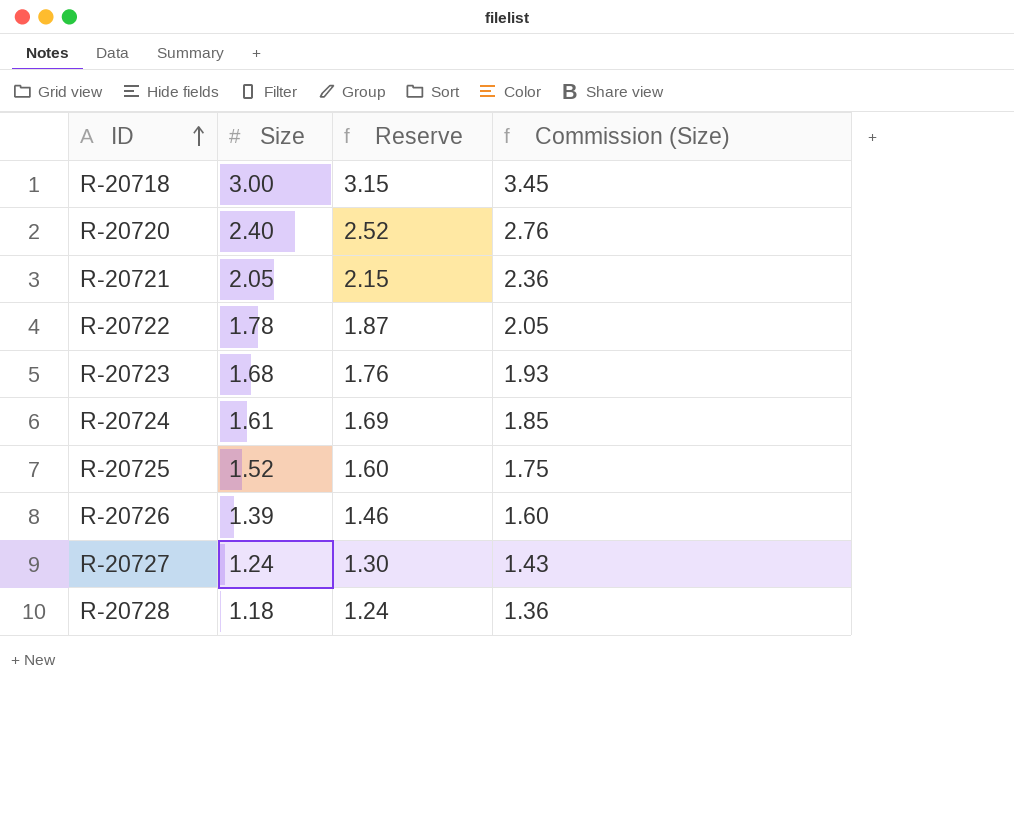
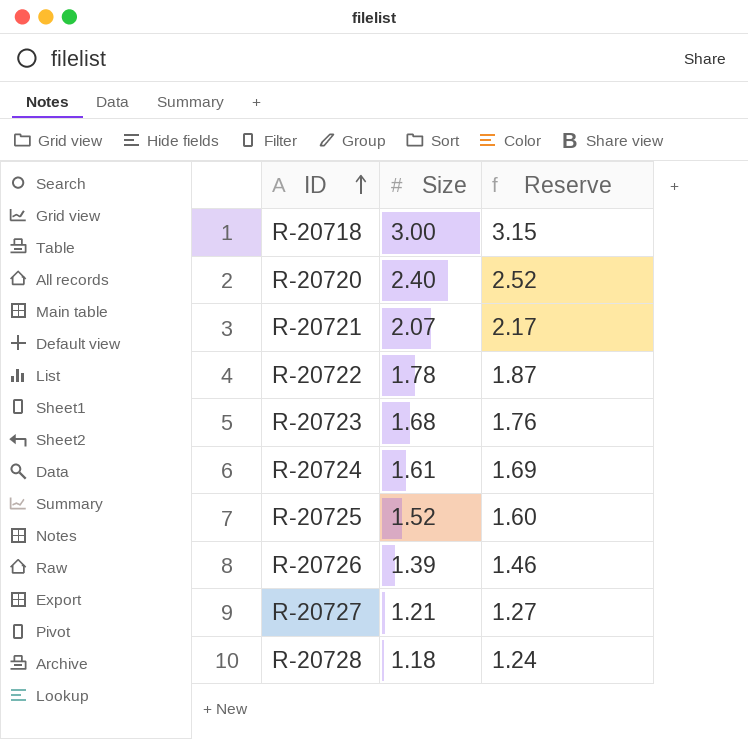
column Commission (Size) | formula: [Size] * 1.15 -> none
R-20721 | Size: 2.05 -> 2.07
R-20721 | Reserve: 2.15 -> 2.17
R-20727 | Size: 1.24 -> 1.21
R-20727 | Reserve: 1.30 -> 1.27

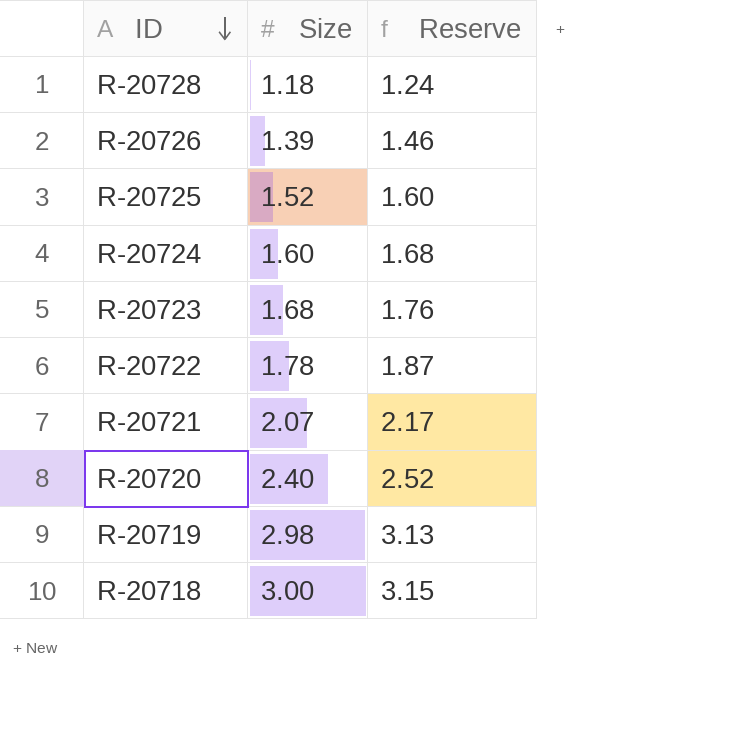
row order: ID ascending -> ID descending
row R-20727: 1.21 | 1.27 -> none
R-20724 | Size: 1.61 -> 1.60
R-20724 | Reserve: 1.69 -> 1.68
row R-20719: none -> 2.98 | 3.13

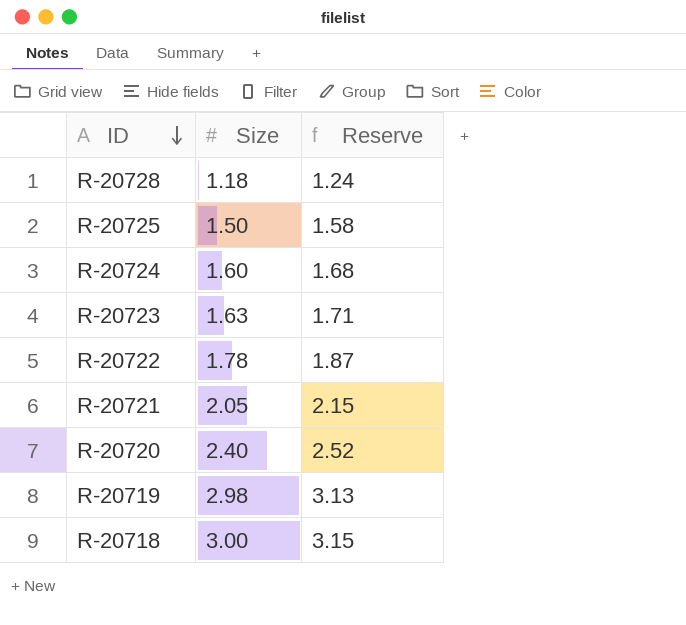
row R-20726: 1.39 | 1.46 -> none
R-20725 | Size: 1.52 -> 1.50
R-20725 | Reserve: 1.60 -> 1.58
R-20723 | Size: 1.68 -> 1.63
R-20723 | Reserve: 1.76 -> 1.71
R-20721 | Size: 2.07 -> 2.05
R-20721 | Reserve: 2.17 -> 2.15

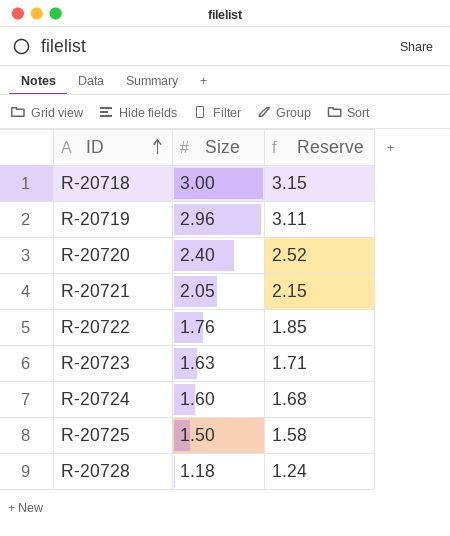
row order: ID descending -> ID ascending
R-20719 | Size: 2.98 -> 2.96
R-20719 | Reserve: 3.13 -> 3.11
R-20722 | Size: 1.78 -> 1.76
R-20722 | Reserve: 1.87 -> 1.85

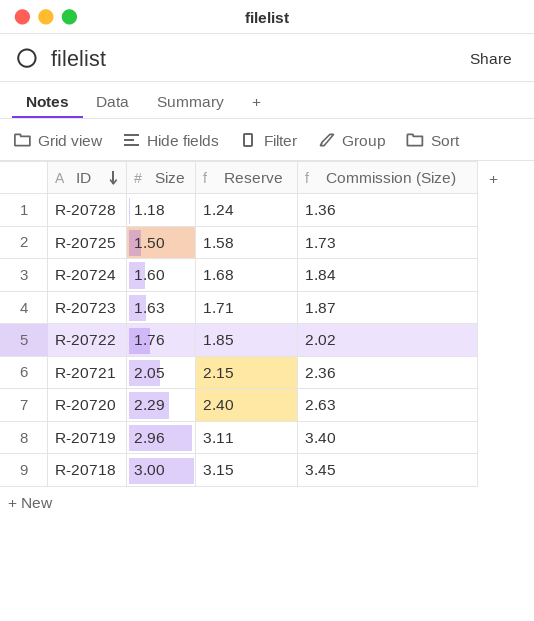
row order: ID ascending -> ID descending
column Commission (Size) | formula: none -> [Size] * 1.15
R-20720 | Size: 2.40 -> 2.29
R-20720 | Reserve: 2.52 -> 2.40

